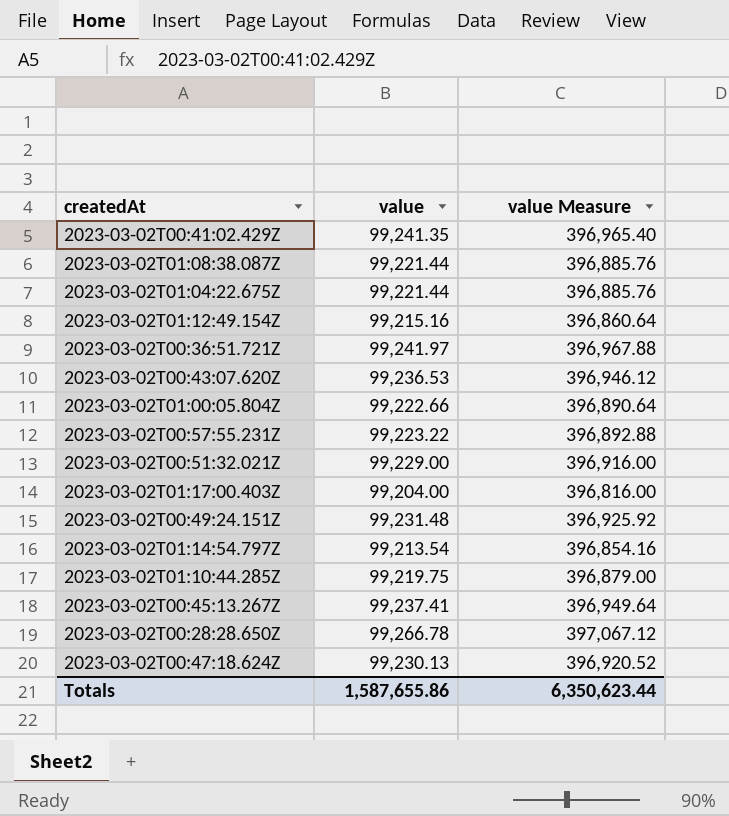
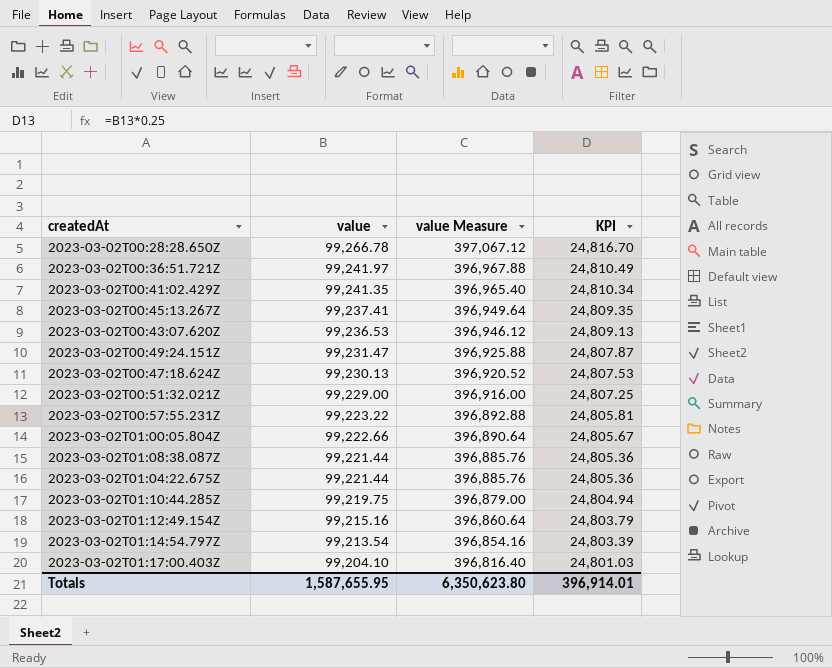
row order: none -> value descending
column KPI | formula: none -> [value] * 0.25
2023-03-02T00:49:24.151Z | value: 99,231.48 -> 99,231.47
2023-03-02T00:49:24.151Z | value Measure: 396,925.92 -> 396,925.88
2023-03-02T01:17:00.403Z | value: 99,204.00 -> 99,204.10
2023-03-02T01:17:00.403Z | value Measure: 396,816.00 -> 396,816.40
Totals | value: 1,587,655.86 -> 1,587,655.95
Totals | value Measure: 6,350,623.44 -> 6,350,623.80

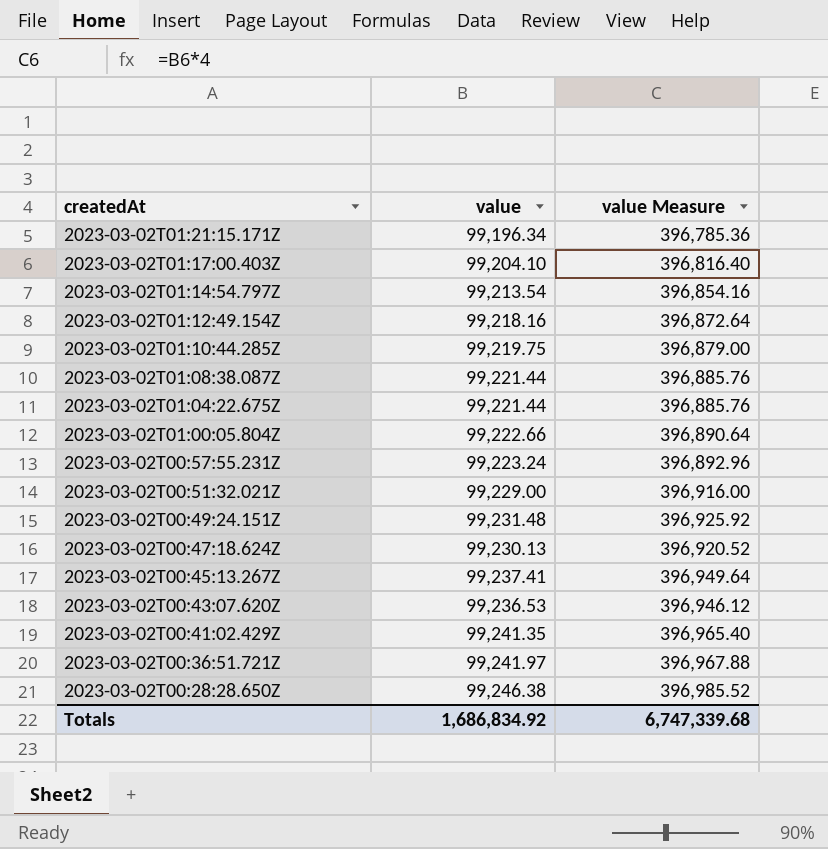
row order: value descending -> createdAt descending
column KPI | formula: [value] * 0.25 -> none
row 2023-03-02T01:21:15.171Z: none -> 99,196.34 | 396,785.36
2023-03-02T01:12:49.154Z | value: 99,215.16 -> 99,218.16
2023-03-02T01:12:49.154Z | value Measure: 396,860.64 -> 396,872.64
2023-03-02T00:57:55.231Z | value: 99,223.22 -> 99,223.24
2023-03-02T00:57:55.231Z | value Measure: 396,892.88 -> 396,892.96
2023-03-02T00:49:24.151Z | value: 99,231.47 -> 99,231.48
2023-03-02T00:49:24.151Z | value Measure: 396,925.88 -> 396,925.92
2023-03-02T00:28:28.650Z | value: 99,266.78 -> 99,246.38
2023-03-02T00:28:28.650Z | value Measure: 397,067.12 -> 396,985.52
Totals | value: 1,587,655.95 -> 1,686,834.92
Totals | value Measure: 6,350,623.80 -> 6,747,339.68

